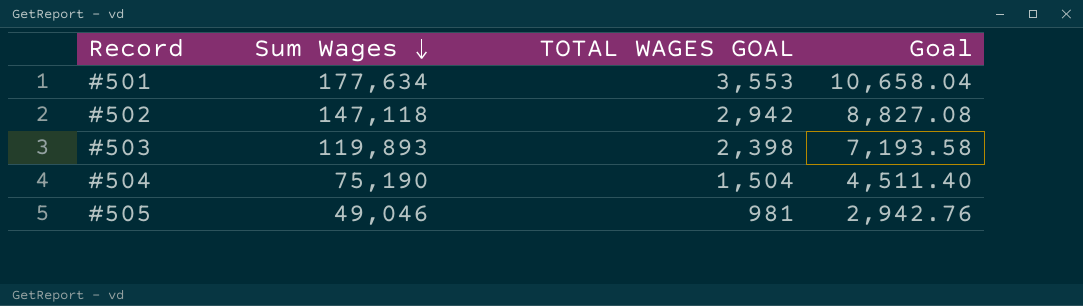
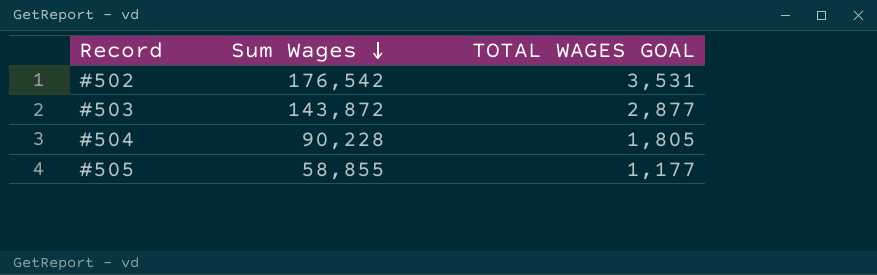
column Goal | formula: [Sum Wages] * 0.06 -> none
row #501: 177,634 | 3,553 | 10,658.04 -> none
#502 | Sum Wages: 147,118 -> 176,542
#502 | TOTAL WAGES GOAL: 2,942 -> 3,531
#503 | Sum Wages: 119,893 -> 143,872
#503 | TOTAL WAGES GOAL: 2,398 -> 2,877
#504 | Sum Wages: 75,190 -> 90,228
#504 | TOTAL WAGES GOAL: 1,504 -> 1,805
#505 | Sum Wages: 49,046 -> 58,855
#505 | TOTAL WAGES GOAL: 981 -> 1,177

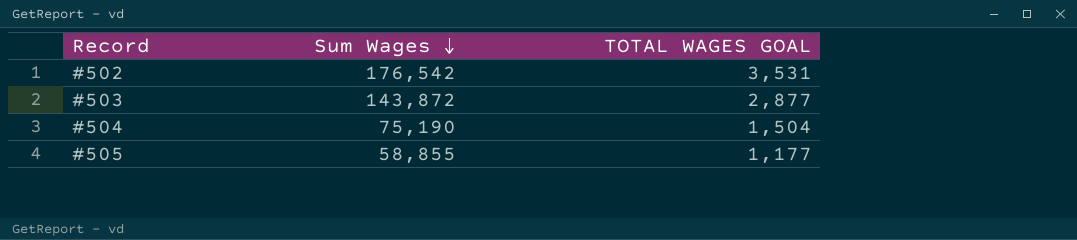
#504 | Sum Wages: 90,228 -> 75,190
#504 | TOTAL WAGES GOAL: 1,805 -> 1,504

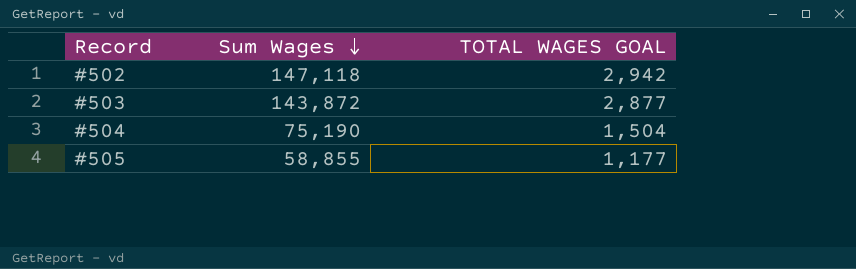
#502 | Sum Wages: 176,542 -> 147,118
#502 | TOTAL WAGES GOAL: 3,531 -> 2,942

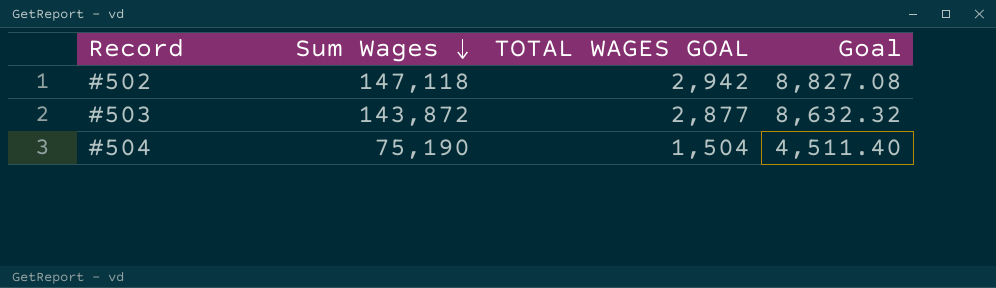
column Goal | formula: none -> [Sum Wages] * 0.06
row #505: 58,855 | 1,177 -> none

